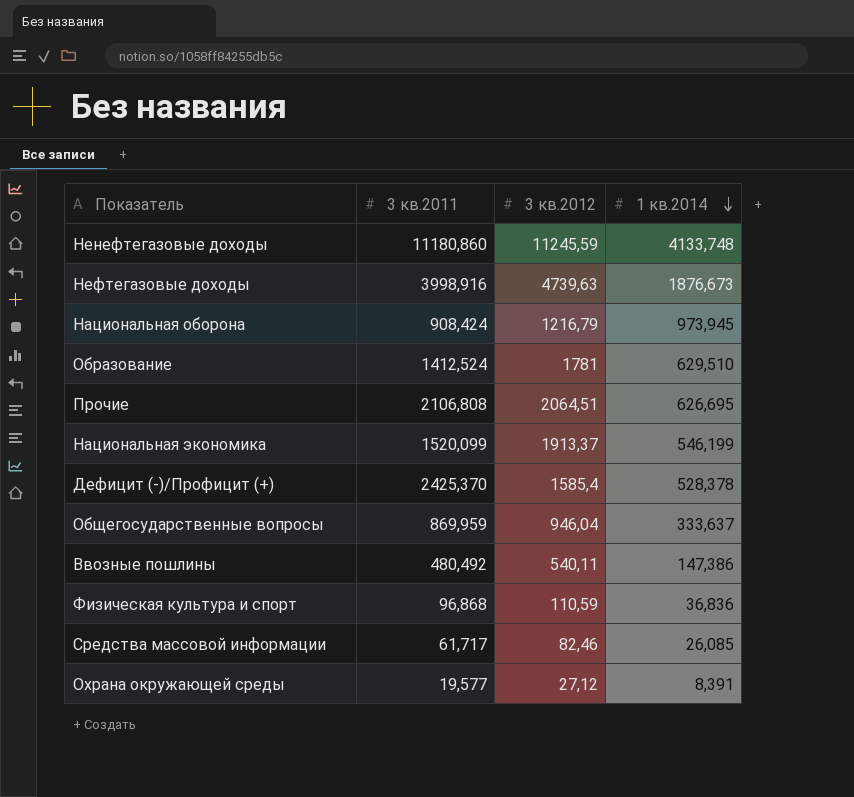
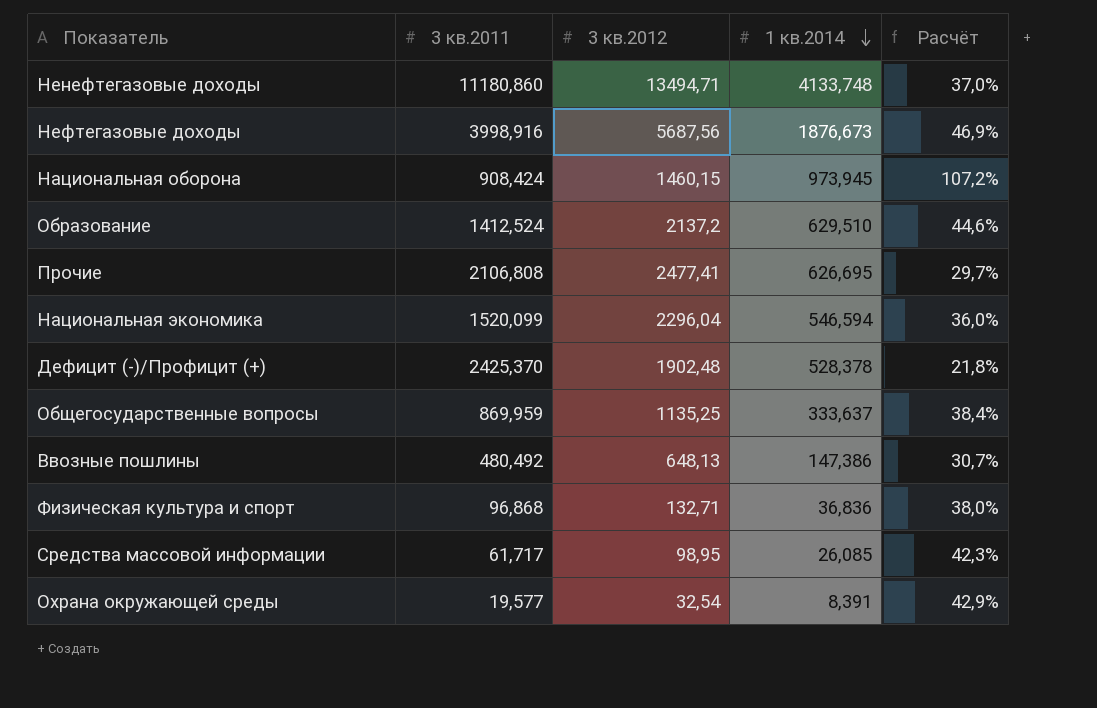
column Расчёт | formula: none -> [1 кв.2014] / [3 кв.2011]
Ненефтегазовые доходы | 3 кв.2012: 11245,59 -> 13494,71
Нефтегазовые доходы | 3 кв.2012: 4739,63 -> 5687,56
Национальная оборона | 3 кв.2012: 1216,79 -> 1460,15
Образование | 3 кв.2012: 1781 -> 2137,2
Прочие | 3 кв.2012: 2064,51 -> 2477,41
Национальная экономика | 3 кв.2012: 1913,37 -> 2296,04
Национальная экономика | 1 кв.2014: 546,199 -> 546,594
Дефицит (-)/Профицит (+) | 3 кв.2012: 1585,4 -> 1902,48
Общегосударственные вопросы | 3 кв.2012: 946,04 -> 1135,25
Ввозные пошлины | 3 кв.2012: 540,11 -> 648,13
Физическая культура и спорт | 3 кв.2012: 110,59 -> 132,71
Средства массовой информации | 3 кв.2012: 82,46 -> 98,95
Охрана окружающей среды | 3 кв.2012: 27,12 -> 32,54

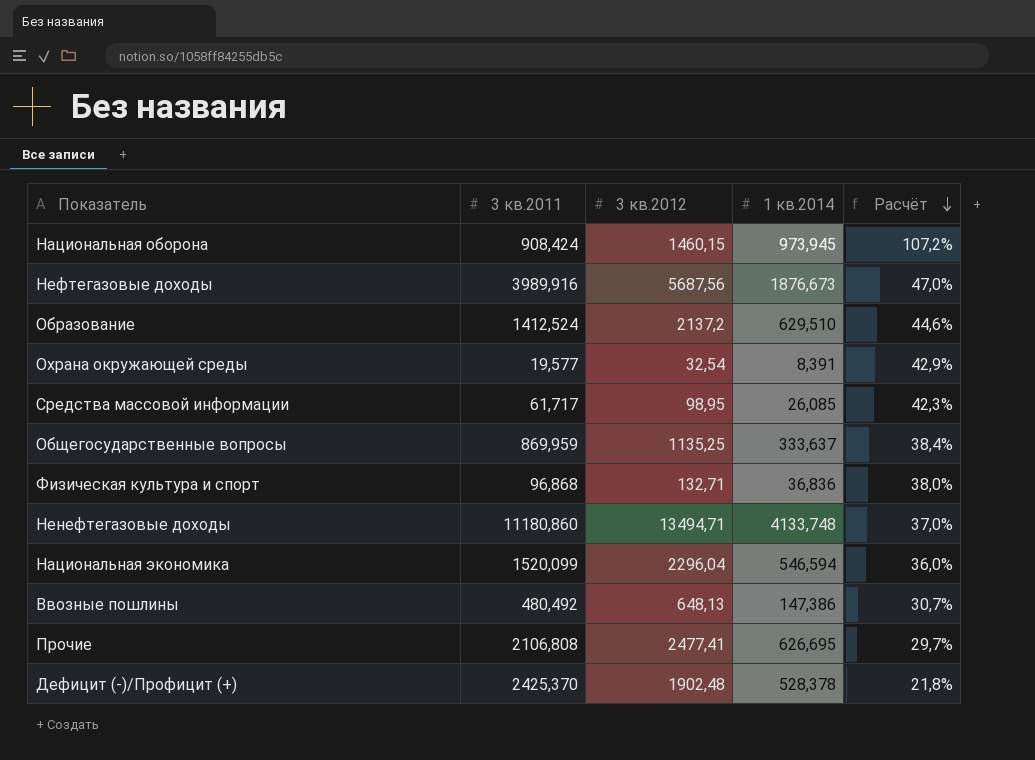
row order: 1 кв.2014 descending -> Расчёт descending
Нефтегазовые доходы | 3 кв.2011: 3998,916 -> 3989,916
Нефтегазовые доходы | Расчёт: 46,9% -> 47,0%

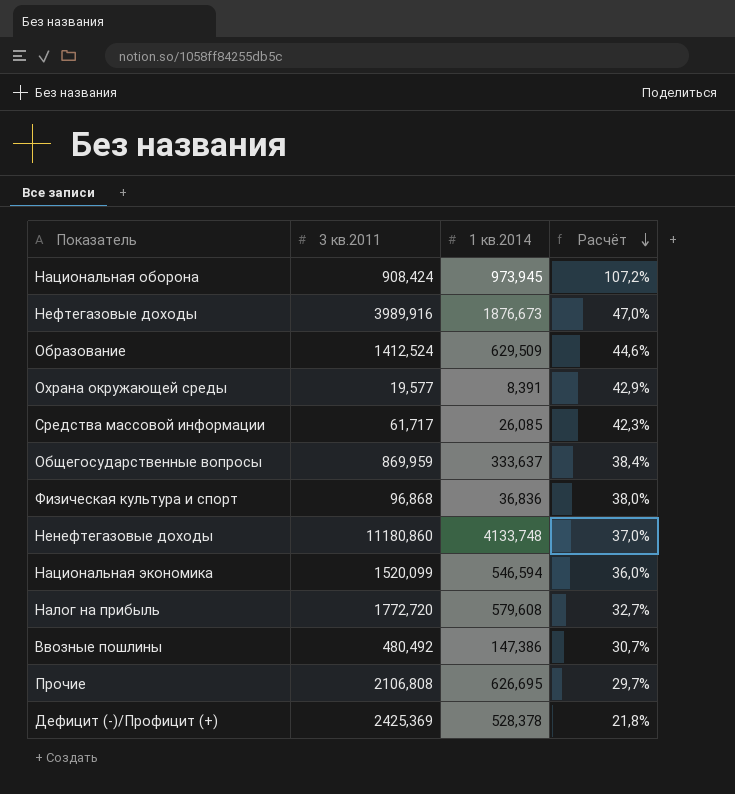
column 3 кв.2012 | position: 3 -> none
Образование | 1 кв.2014: 629,510 -> 629,509
row Налог на прибыль: none -> 1772,720 | 579,608 | 32,7%
Дефицит (-)/Профицит (+) | 3 кв.2011: 2425,370 -> 2425,369

